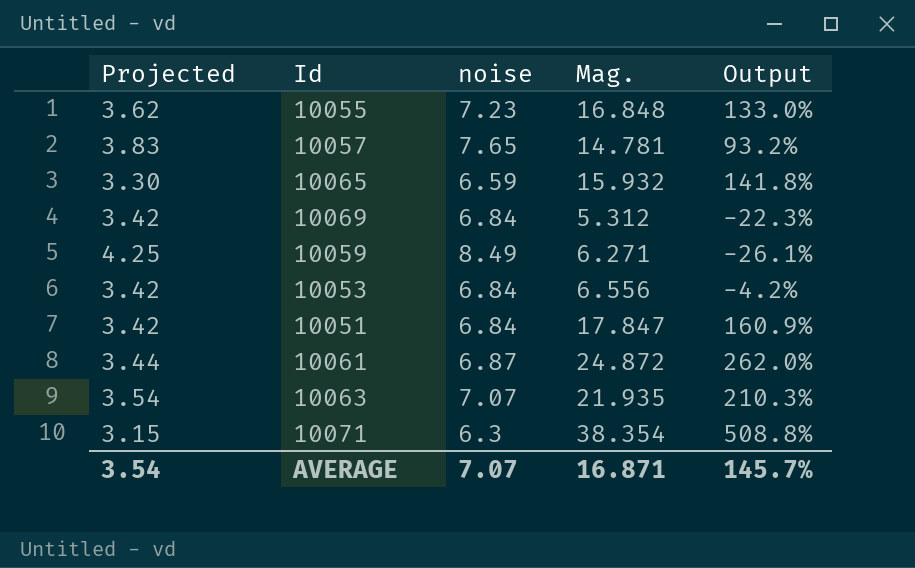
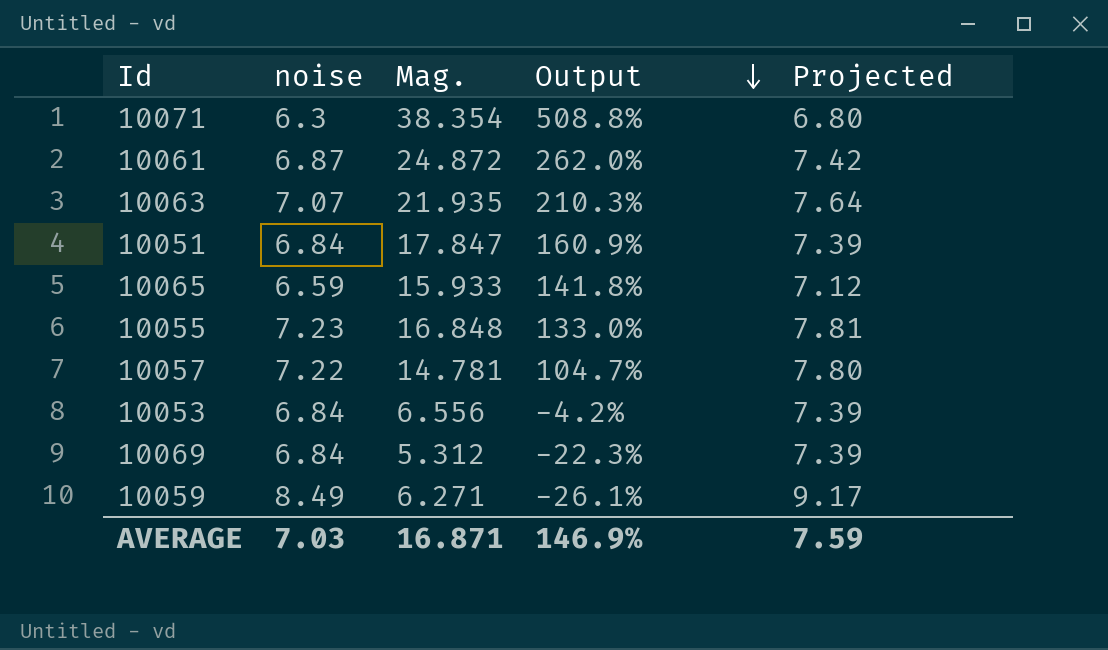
row order: none -> Output descending
column Projected | formula: [noise] * 0.5 -> [noise] * 1.08
column Projected | position: 1 -> 5
10065 | Mag.: 15.932 -> 15.933
10057 | noise: 7.65 -> 7.22
10057 | Output: 93.2% -> 104.7%
AVERAGE | noise: 7.07 -> 7.03
AVERAGE | Output: 145.7% -> 146.9%
AVERAGE | Projected: 3.54 -> 7.59

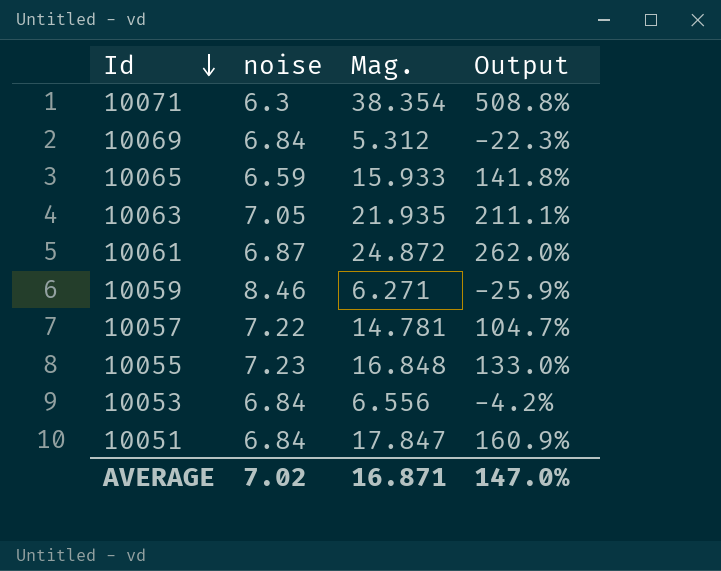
row order: Output descending -> Id descending
column Projected | formula: [noise] * 1.08 -> none
10063 | noise: 7.07 -> 7.05
10063 | Output: 210.3% -> 211.1%
10059 | noise: 8.49 -> 8.46
10059 | Output: -26.1% -> -25.9%
AVERAGE | noise: 7.03 -> 7.02
AVERAGE | Output: 146.9% -> 147.0%

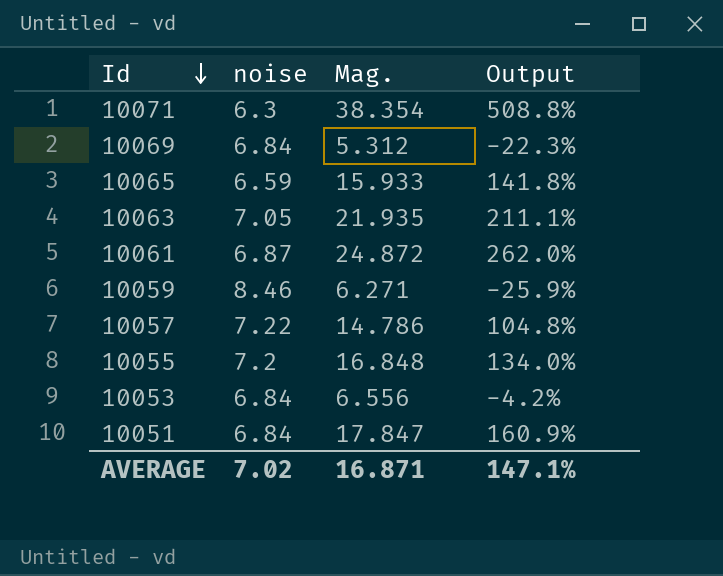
10057 | Mag.: 14.781 -> 14.786
10057 | Output: 104.7% -> 104.8%
10055 | noise: 7.23 -> 7.2
10055 | Output: 133.0% -> 134.0%
AVERAGE | Output: 147.0% -> 147.1%

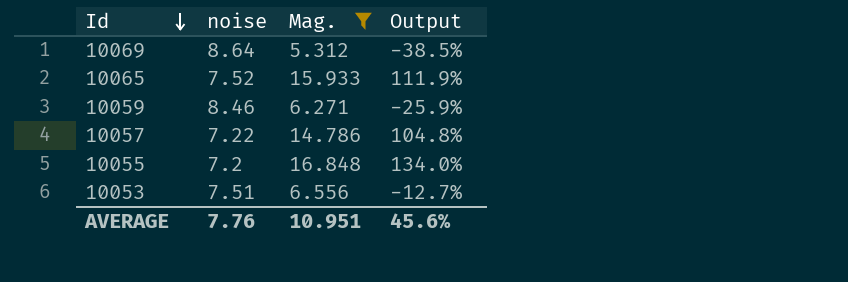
filter: none -> Mag. <= 16.848
10069 | noise: 6.84 -> 8.64
10069 | Output: -22.3% -> -38.5%
10065 | noise: 6.59 -> 7.52
10065 | Output: 141.8% -> 111.9%
10053 | noise: 6.84 -> 7.51
10053 | Output: -4.2% -> -12.7%
AVERAGE | noise: 7.02 -> 7.76
AVERAGE | Mag.: 16.871 -> 10.951
AVERAGE | Output: 147.1% -> 45.6%

